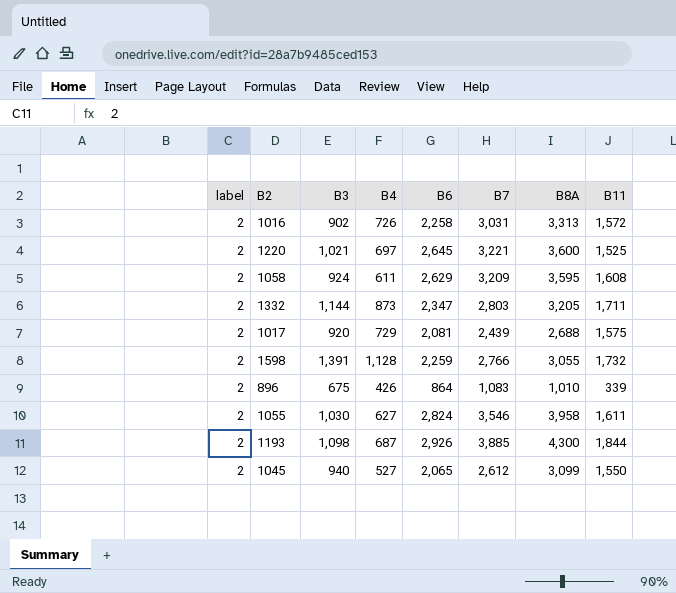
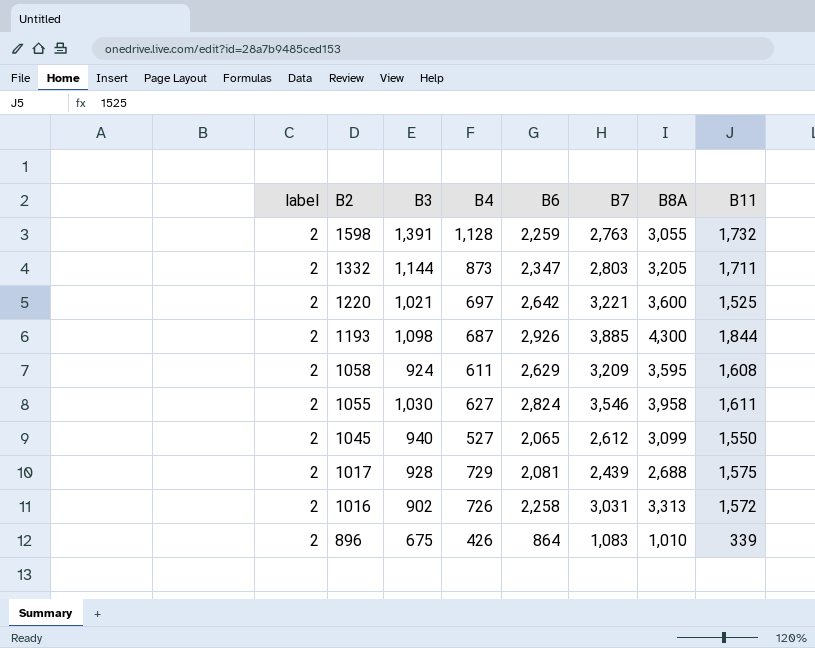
row order: none -> B2 descending
1598 | B7: 2,766 -> 2,763
1220 | B6: 2,645 -> 2,642
1017 | B3: 920 -> 928

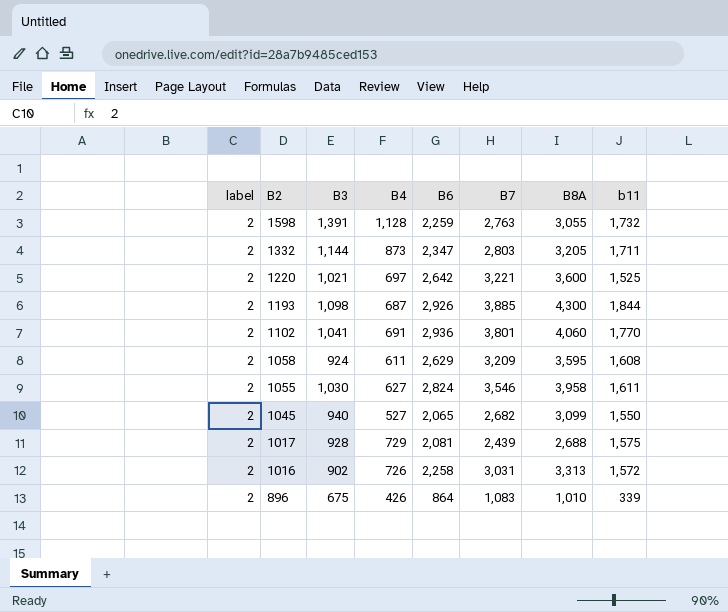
column name: B11 -> b11
row 1102: none -> 2 | 1,041 | 691 | 2,936 | 3,801 | 4,060 | 1,770
1045 | B7: 2,612 -> 2,682

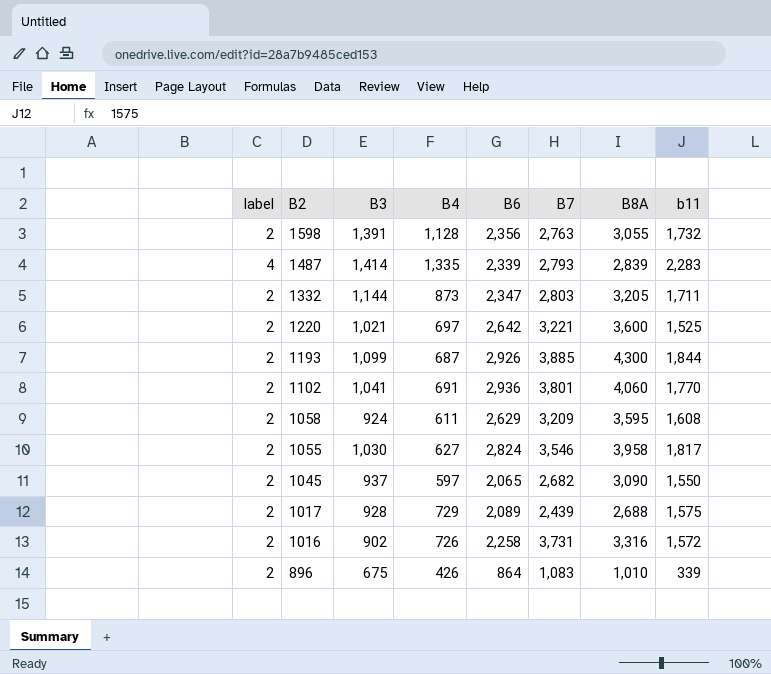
1598 | B6: 2,259 -> 2,356
row 1487: none -> 4 | 1,414 | 1,335 | 2,339 | 2,793 | 2,839 | 2,283
1193 | B3: 1,098 -> 1,099
1055 | b11: 1,611 -> 1,817
1045 | B3: 940 -> 937
1045 | B4: 527 -> 597
1045 | B8A: 3,099 -> 3,090
1017 | B6: 2,081 -> 2,089
1016 | B7: 3,031 -> 3,731
1016 | B8A: 3,313 -> 3,316

